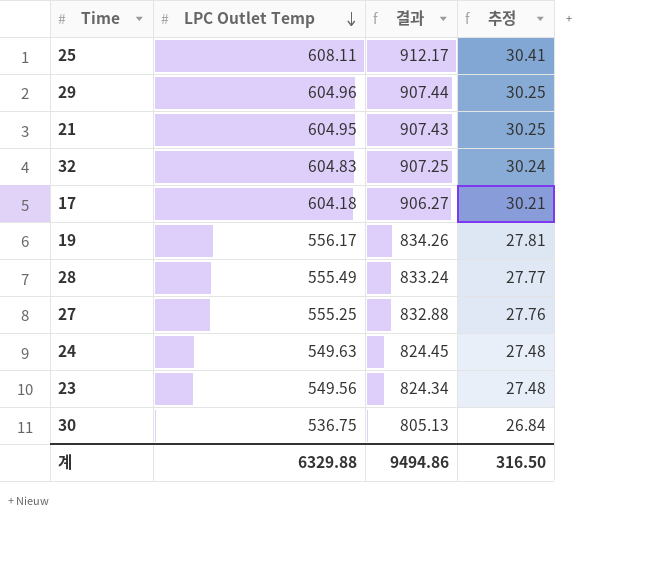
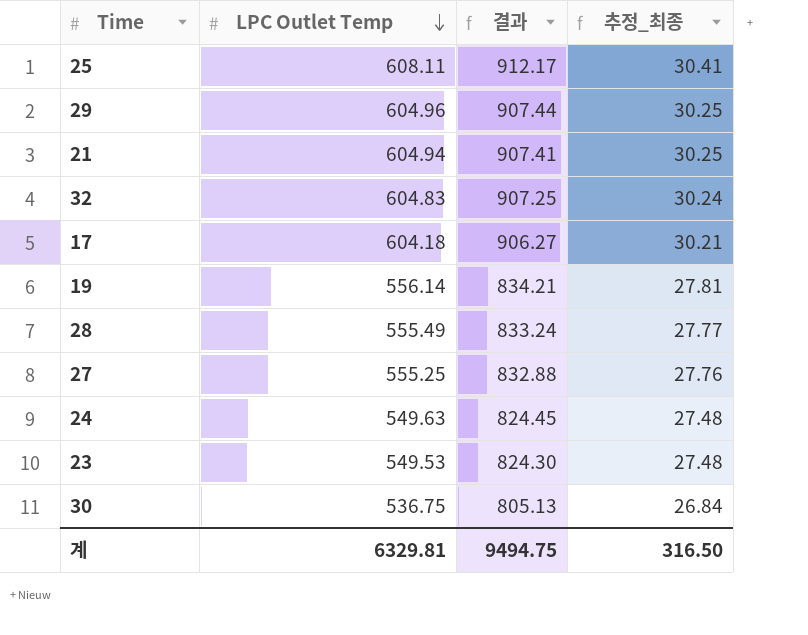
column name: 추정 -> 추정_최종
21 | LPC Outlet Temp: 604.95 -> 604.94
21 | 결과: 907.43 -> 907.41
19 | LPC Outlet Temp: 556.17 -> 556.14
19 | 결과: 834.26 -> 834.21
23 | LPC Outlet Temp: 549.56 -> 549.53
23 | 결과: 824.34 -> 824.30
계 | LPC Outlet Temp: 6329.88 -> 6329.81
계 | 결과: 9494.86 -> 9494.75

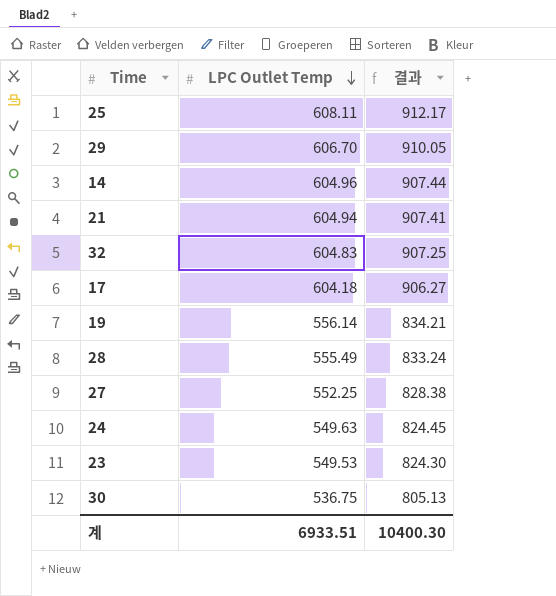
column 추정_최종 | formula: [LPC Outlet Temp] * 0.05 -> none
29 | LPC Outlet Temp: 604.96 -> 606.70
29 | 결과: 907.44 -> 910.05
row 14: none -> 604.96 | 907.44
27 | LPC Outlet Temp: 555.25 -> 552.25
27 | 결과: 832.88 -> 828.38
계 | LPC Outlet Temp: 6329.81 -> 6933.51
계 | 결과: 9494.75 -> 10400.30

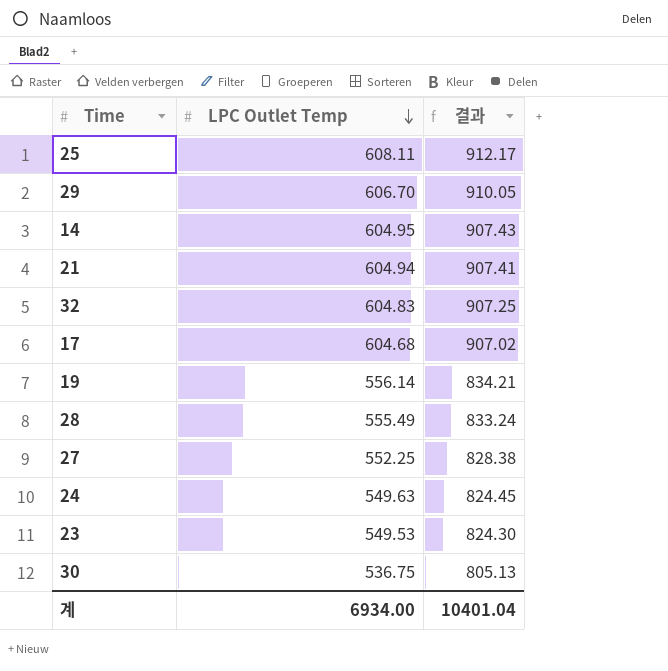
14 | LPC Outlet Temp: 604.96 -> 604.95
14 | 결과: 907.44 -> 907.43
17 | LPC Outlet Temp: 604.18 -> 604.68
17 | 결과: 906.27 -> 907.02
계 | LPC Outlet Temp: 6933.51 -> 6934.00
계 | 결과: 10400.30 -> 10401.04

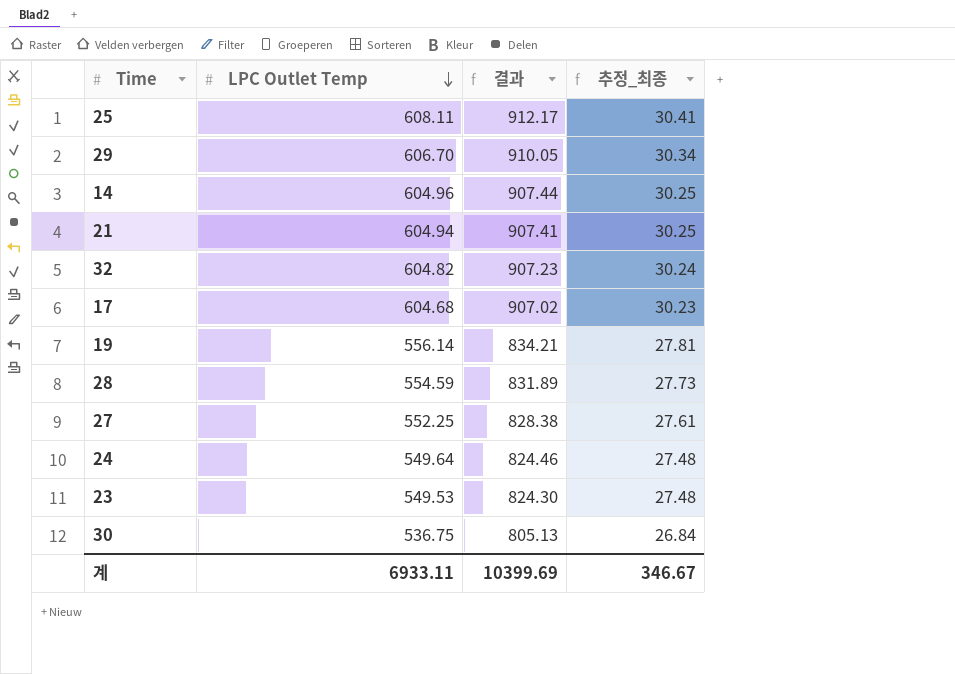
column 추정_최종 | formula: none -> [LPC Outlet Temp] * 0.05
14 | LPC Outlet Temp: 604.95 -> 604.96
14 | 결과: 907.43 -> 907.44
32 | LPC Outlet Temp: 604.83 -> 604.82
32 | 결과: 907.25 -> 907.23
28 | LPC Outlet Temp: 555.49 -> 554.59
28 | 결과: 833.24 -> 831.89
24 | LPC Outlet Temp: 549.63 -> 549.64
24 | 결과: 824.45 -> 824.46
계 | LPC Outlet Temp: 6934.00 -> 6933.11
계 | 결과: 10401.04 -> 10399.69

